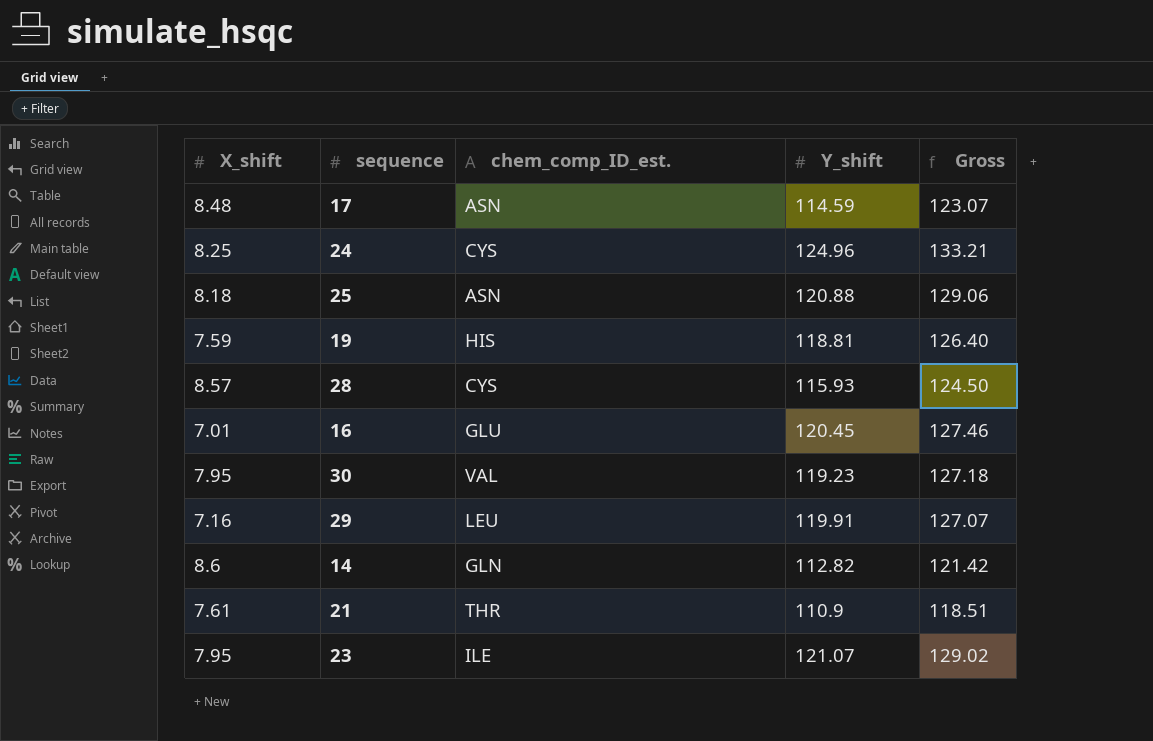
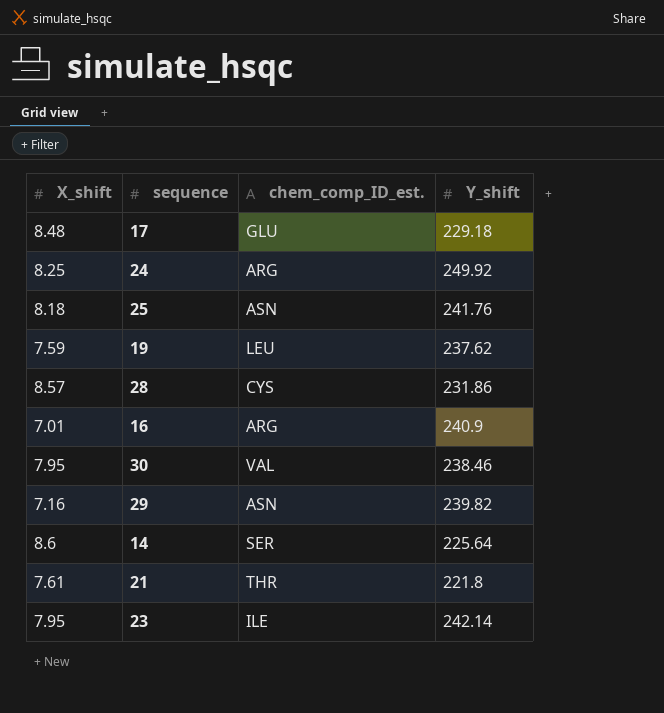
column Gross | formula: [X_shift] + [Y_shift] -> none
17 | chem_comp_ID_est.: ASN -> GLU
17 | Y_shift: 114.59 -> 229.18
24 | chem_comp_ID_est.: CYS -> ARG
24 | Y_shift: 124.96 -> 249.92
25 | Y_shift: 120.88 -> 241.76
19 | chem_comp_ID_est.: HIS -> LEU
19 | Y_shift: 118.81 -> 237.62
28 | Y_shift: 115.93 -> 231.86
16 | chem_comp_ID_est.: GLU -> ARG
16 | Y_shift: 120.45 -> 240.9
30 | Y_shift: 119.23 -> 238.46
29 | chem_comp_ID_est.: LEU -> ASN
29 | Y_shift: 119.91 -> 239.82
14 | chem_comp_ID_est.: GLN -> SER
14 | Y_shift: 112.82 -> 225.64
21 | Y_shift: 110.9 -> 221.8
23 | Y_shift: 121.07 -> 242.14

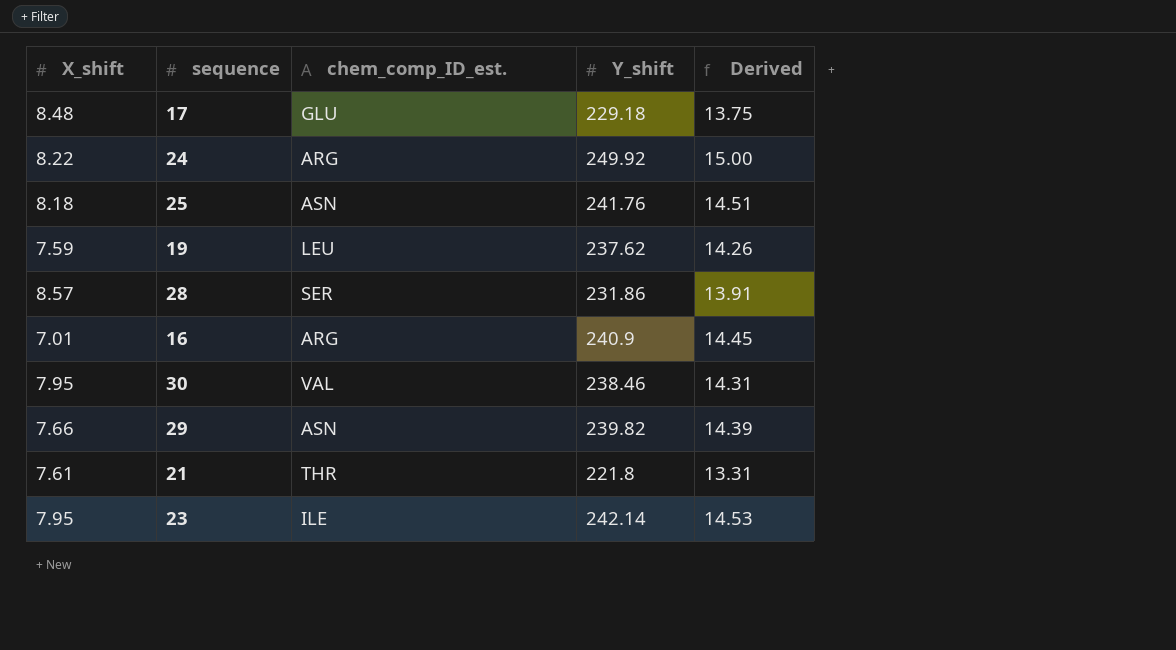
column Derived | formula: none -> [Y_shift] * 0.06
row 14: 8.6 | SER | 225.64 -> none
24 | X_shift: 8.25 -> 8.22
28 | chem_comp_ID_est.: CYS -> SER
29 | X_shift: 7.16 -> 7.66

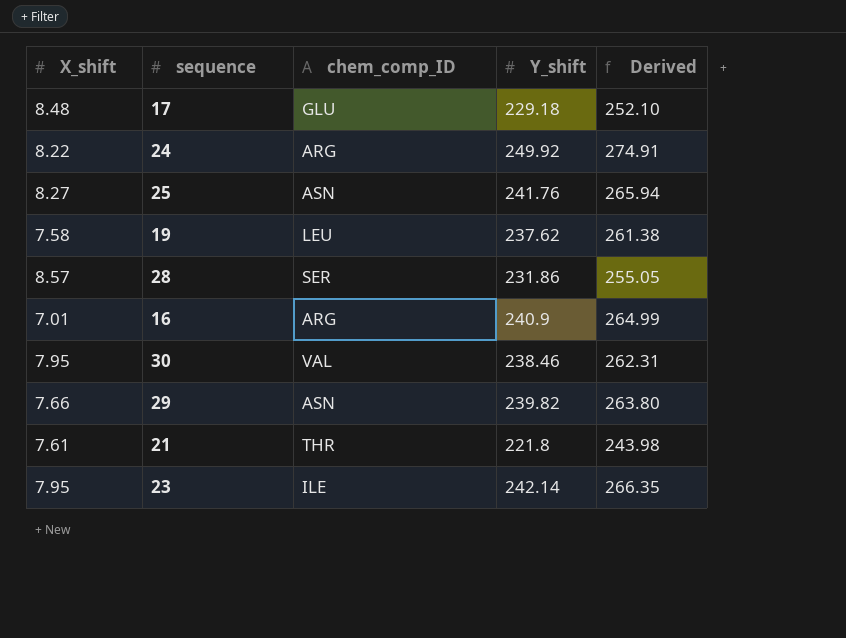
column name: chem_comp_ID_est. -> chem_comp_ID
column Derived | formula: [Y_shift] * 0.06 -> [Y_shift] * 1.1
25 | X_shift: 8.18 -> 8.27
19 | X_shift: 7.59 -> 7.58

